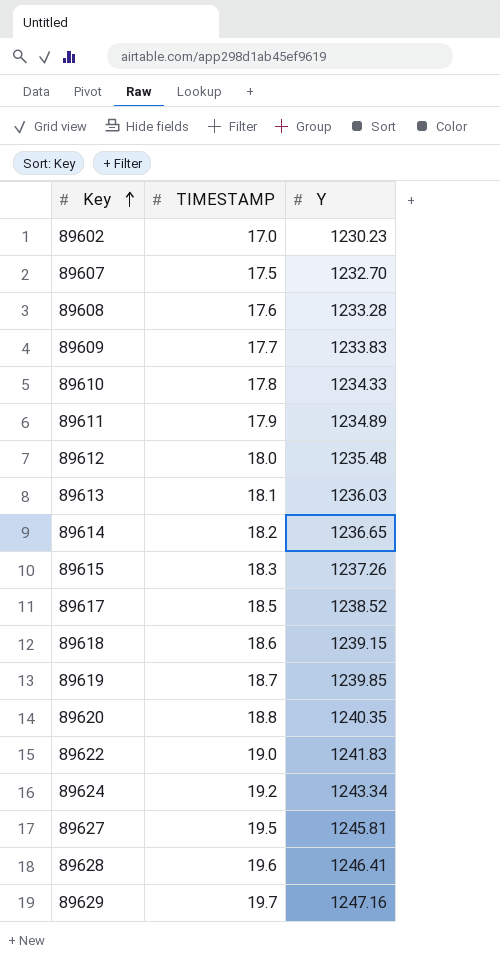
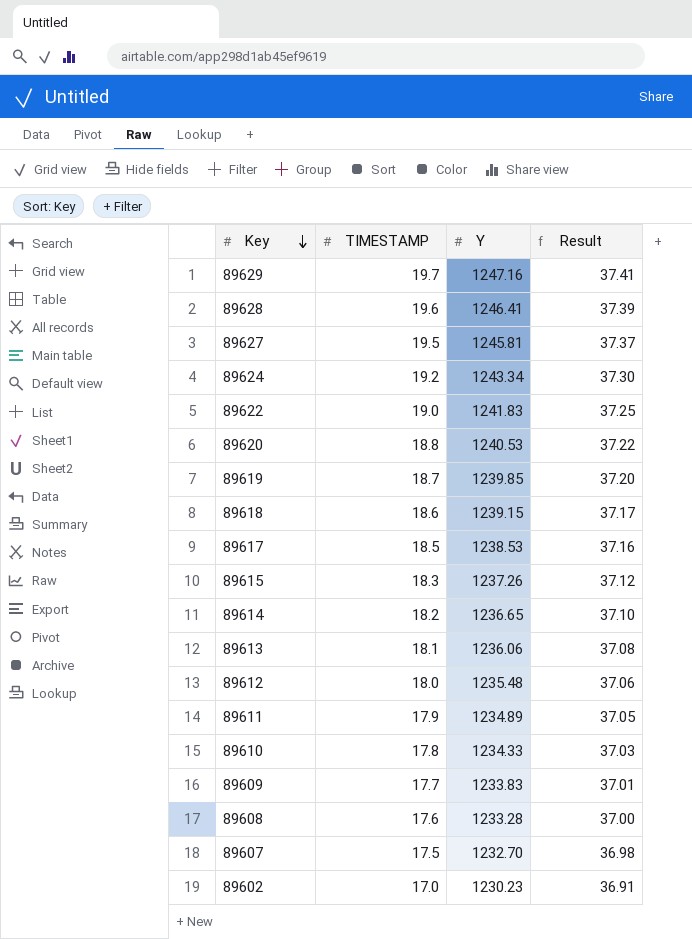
row order: Key ascending -> Key descending
column Result | formula: none -> [Y] * 0.03
89620 | Y: 1240.35 -> 1240.53
89617 | Y: 1238.52 -> 1238.53
89613 | Y: 1236.03 -> 1236.06

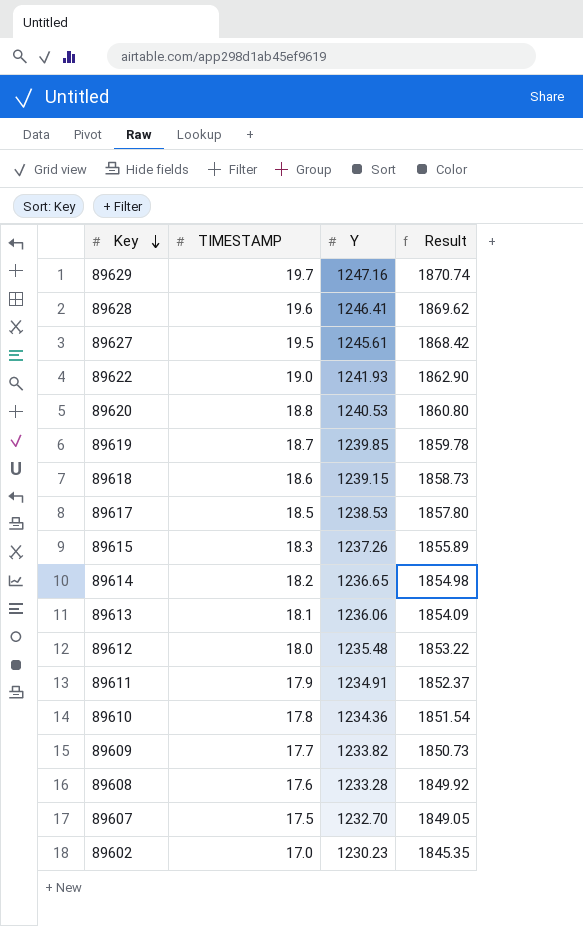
column Result | formula: [Y] * 0.03 -> [Y] * 1.5
row 89624: 19.2 | 1243.34 | 37.30 -> none
89627 | Y: 1245.81 -> 1245.61
89622 | Y: 1241.83 -> 1241.93
89611 | Y: 1234.89 -> 1234.91
89610 | Y: 1234.33 -> 1234.36
89609 | Y: 1233.83 -> 1233.82

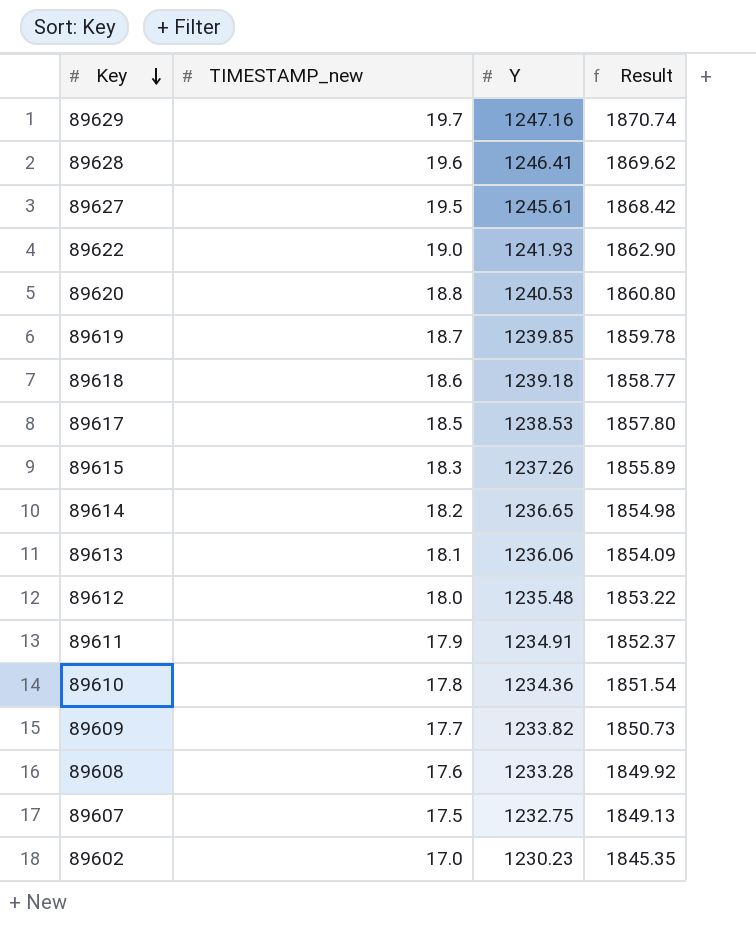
column name: TIMESTAMP -> TIMESTAMP_new
89618 | Y: 1239.15 -> 1239.18
89618 | Result: 1858.73 -> 1858.77
89607 | Y: 1232.70 -> 1232.75
89607 | Result: 1849.05 -> 1849.13

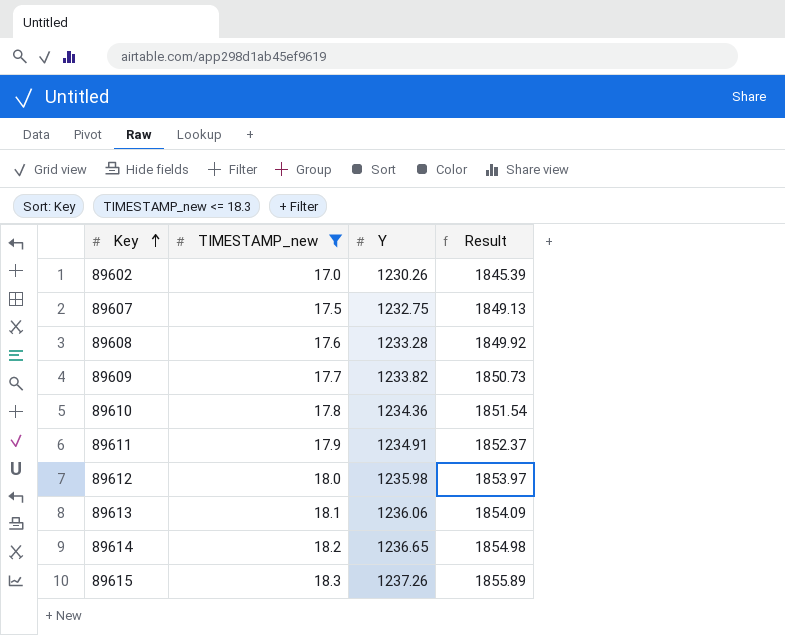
filter: none -> TIMESTAMP_new <= 18.3
row order: Key descending -> Key ascending
89602 | Y: 1230.23 -> 1230.26
89602 | Result: 1845.35 -> 1845.39
89612 | Y: 1235.48 -> 1235.98
89612 | Result: 1853.22 -> 1853.97

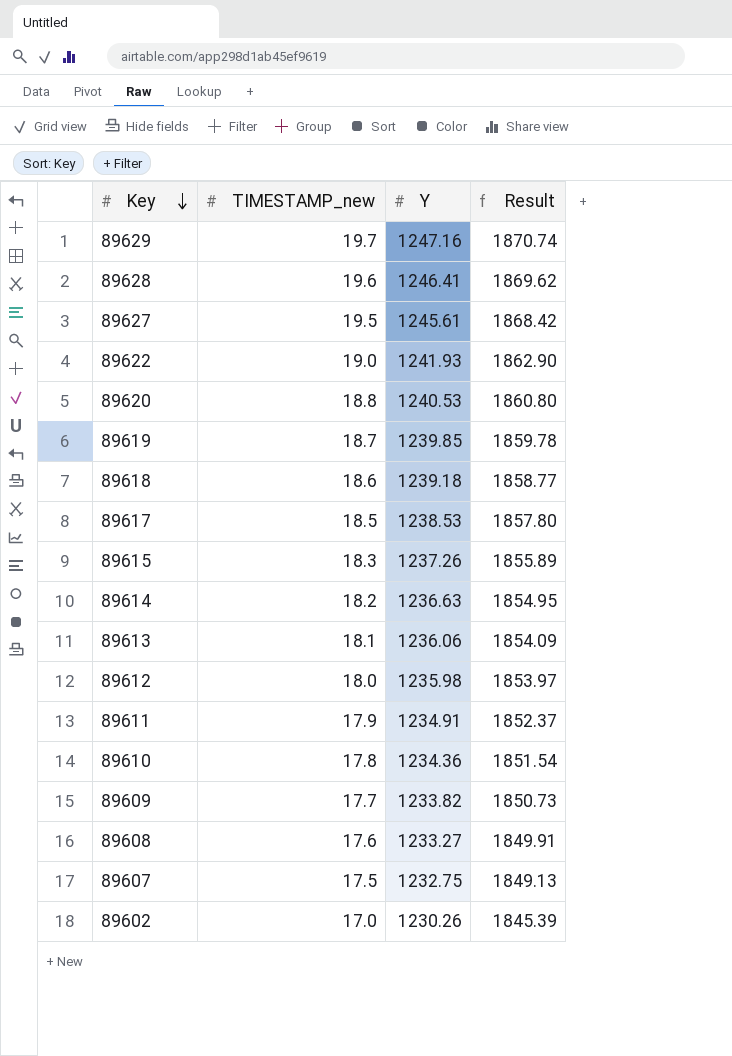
filter: TIMESTAMP_new <= 18.3 -> none
row order: Key ascending -> Key descending
89614 | Y: 1236.65 -> 1236.63
89614 | Result: 1854.98 -> 1854.95
89608 | Y: 1233.28 -> 1233.27
89608 | Result: 1849.92 -> 1849.91

